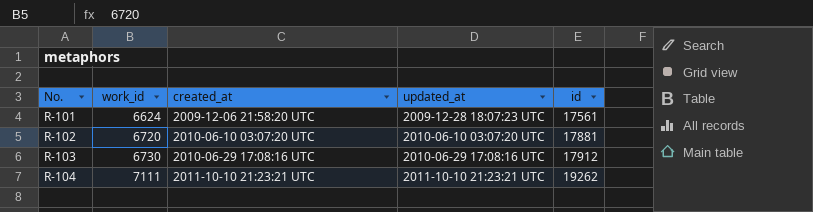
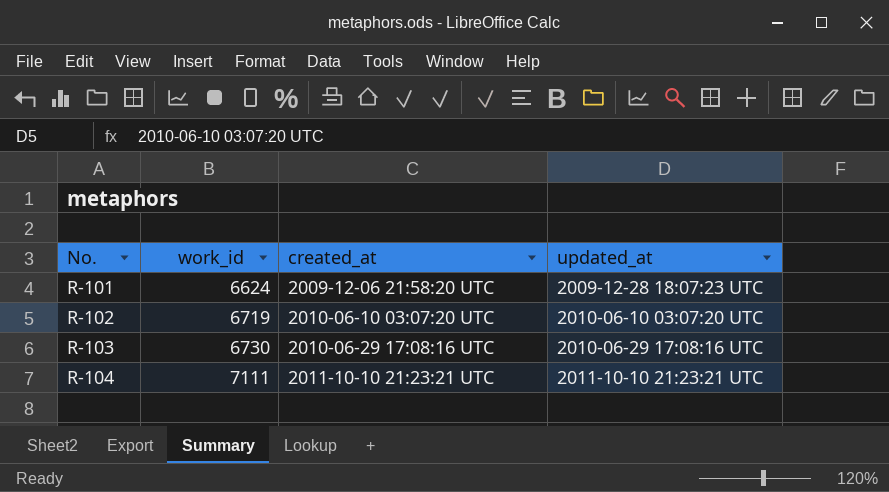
column id | position: 5 -> none
R-102 | work_id: 6720 -> 6719

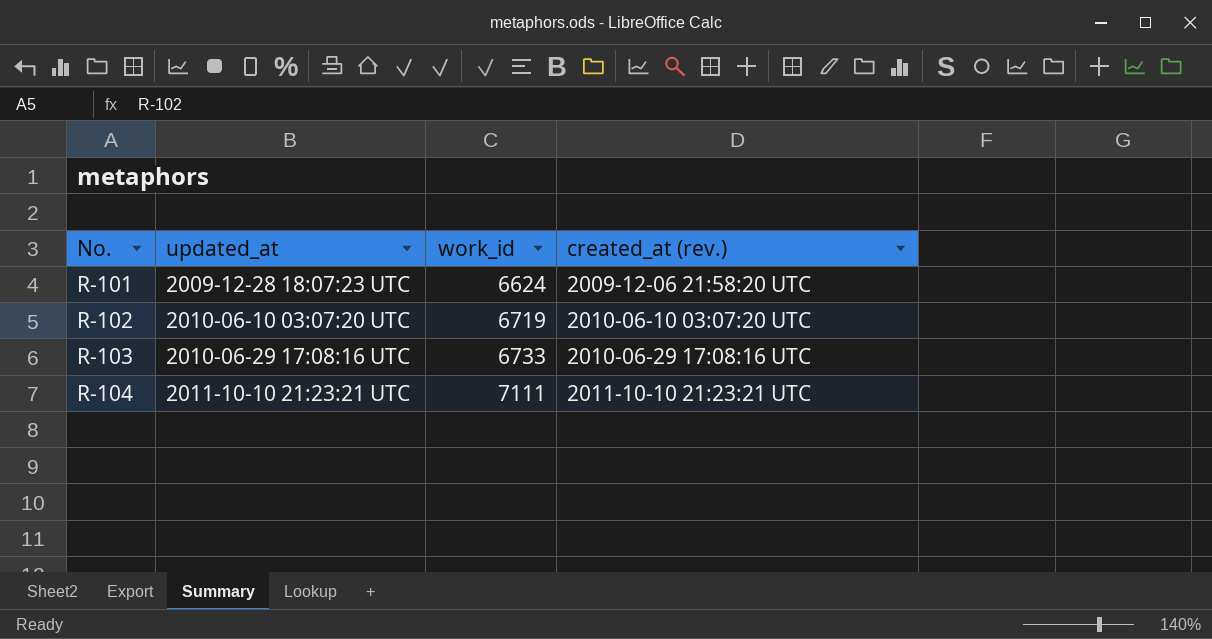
column updated_at | position: 4 -> 2
column name: created_at -> created_at (rev.)
R-103 | work_id: 6730 -> 6733

